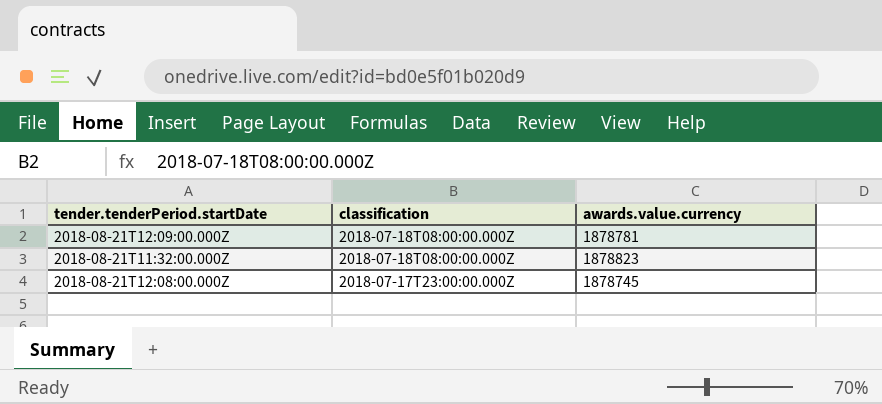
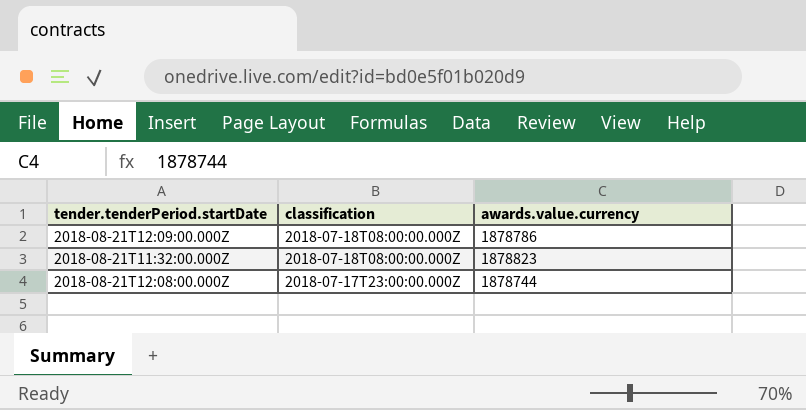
2018-08-21T12:09:00.000Z | awards.value.currency: 1878781 -> 1878786
2018-08-21T12:08:00.000Z | awards.value.currency: 1878745 -> 1878744

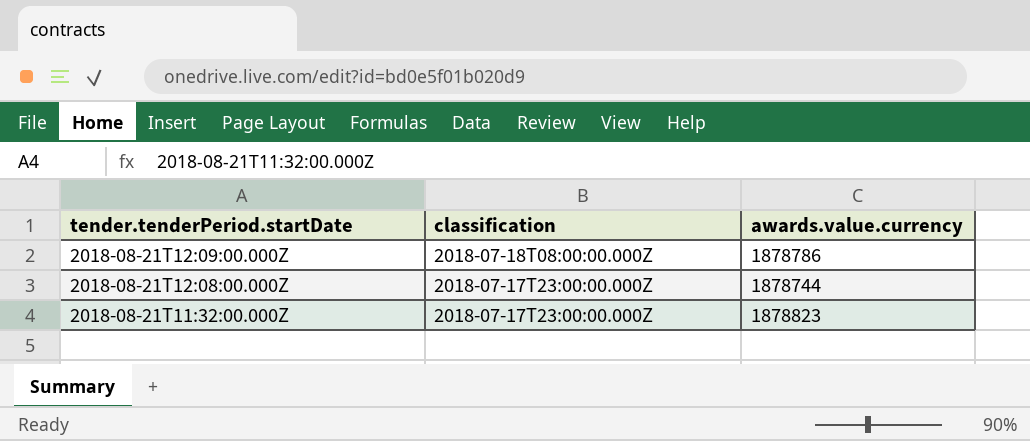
row order: classification descending -> tender.tenderPeriod.startDate descending
2018-08-21T11:32:00.000Z | classification: 2018-07-18T08:00:00.000Z -> 2018-07-17T23:00:00.000Z

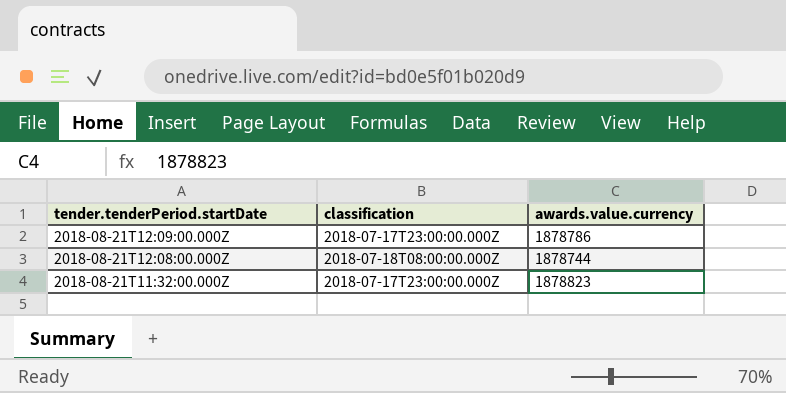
2018-08-21T12:09:00.000Z | classification: 2018-07-18T08:00:00.000Z -> 2018-07-17T23:00:00.000Z
2018-08-21T12:08:00.000Z | classification: 2018-07-17T23:00:00.000Z -> 2018-07-18T08:00:00.000Z

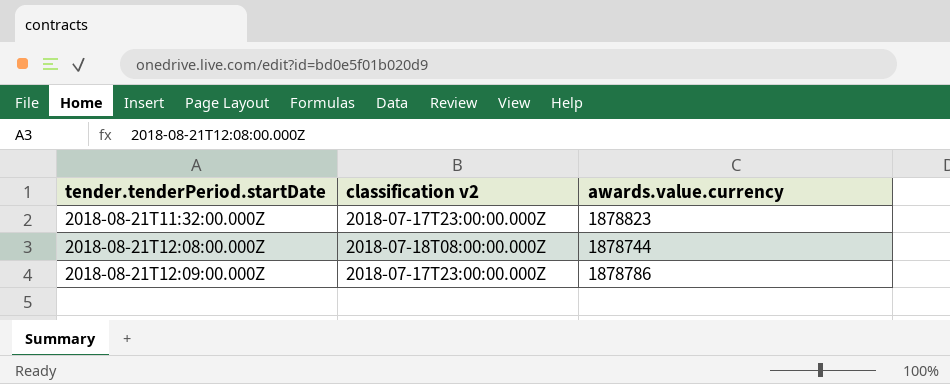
row order: tender.tenderPeriod.startDate descending -> tender.tenderPeriod.startDate ascending
column name: classification -> classification v2

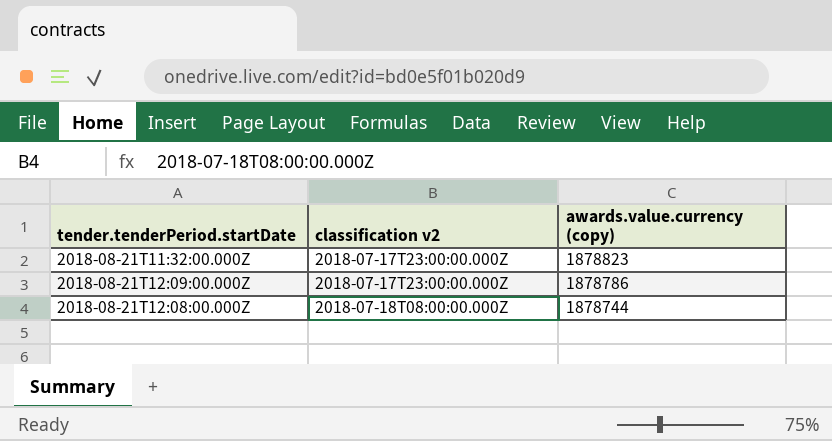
row order: tender.tenderPeriod.startDate ascending -> classification v2 ascending
column name: awards.value.currency -> awards.value.currency (copy)

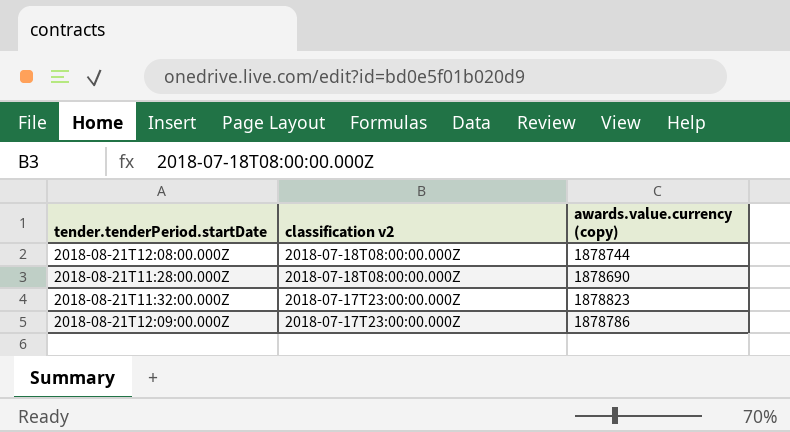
row order: classification v2 ascending -> classification v2 descending
row 2018-08-21T11:28:00.000Z: none -> 2018-07-18T08:00:00.000Z | 1878690

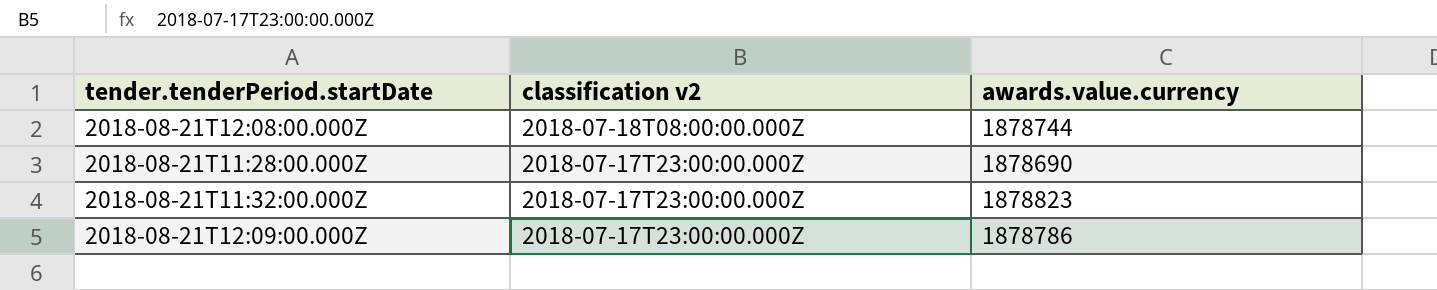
column name: awards.value.currency (copy) -> awards.value.currency
2018-08-21T11:28:00.000Z | classification v2: 2018-07-18T08:00:00.000Z -> 2018-07-17T23:00:00.000Z

